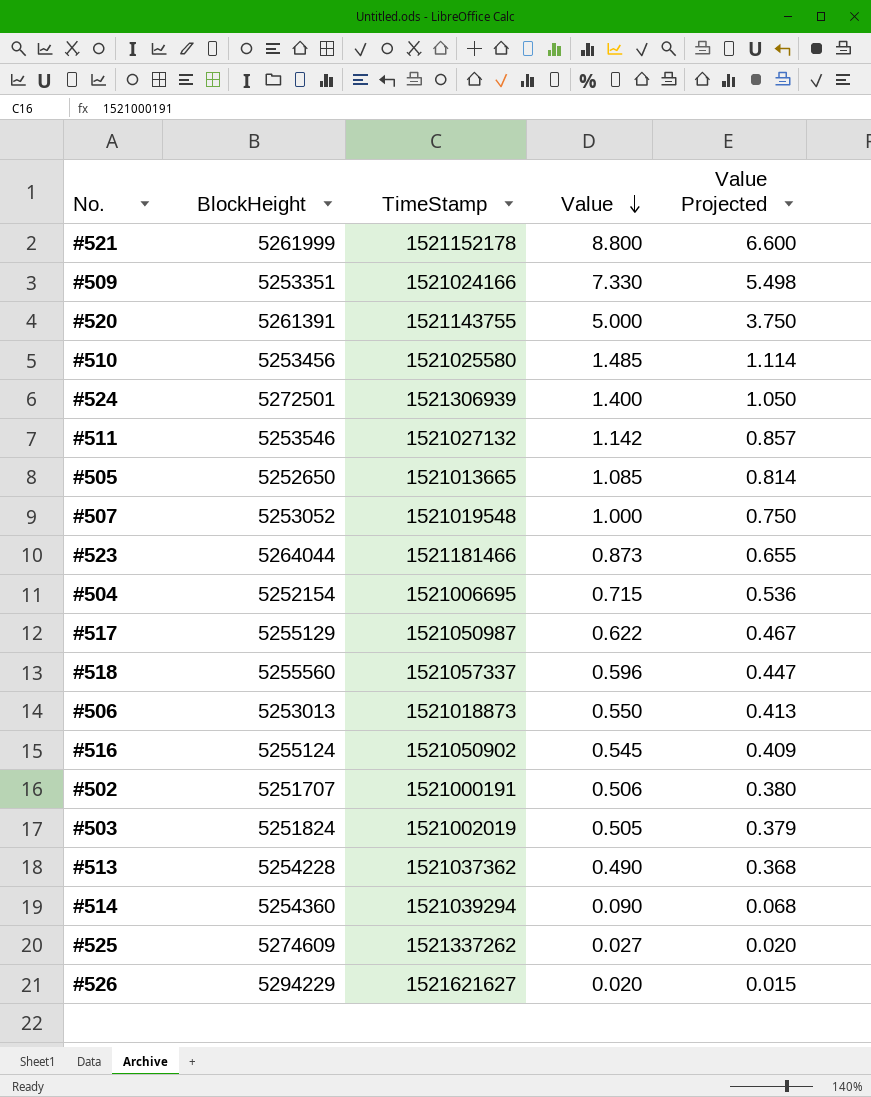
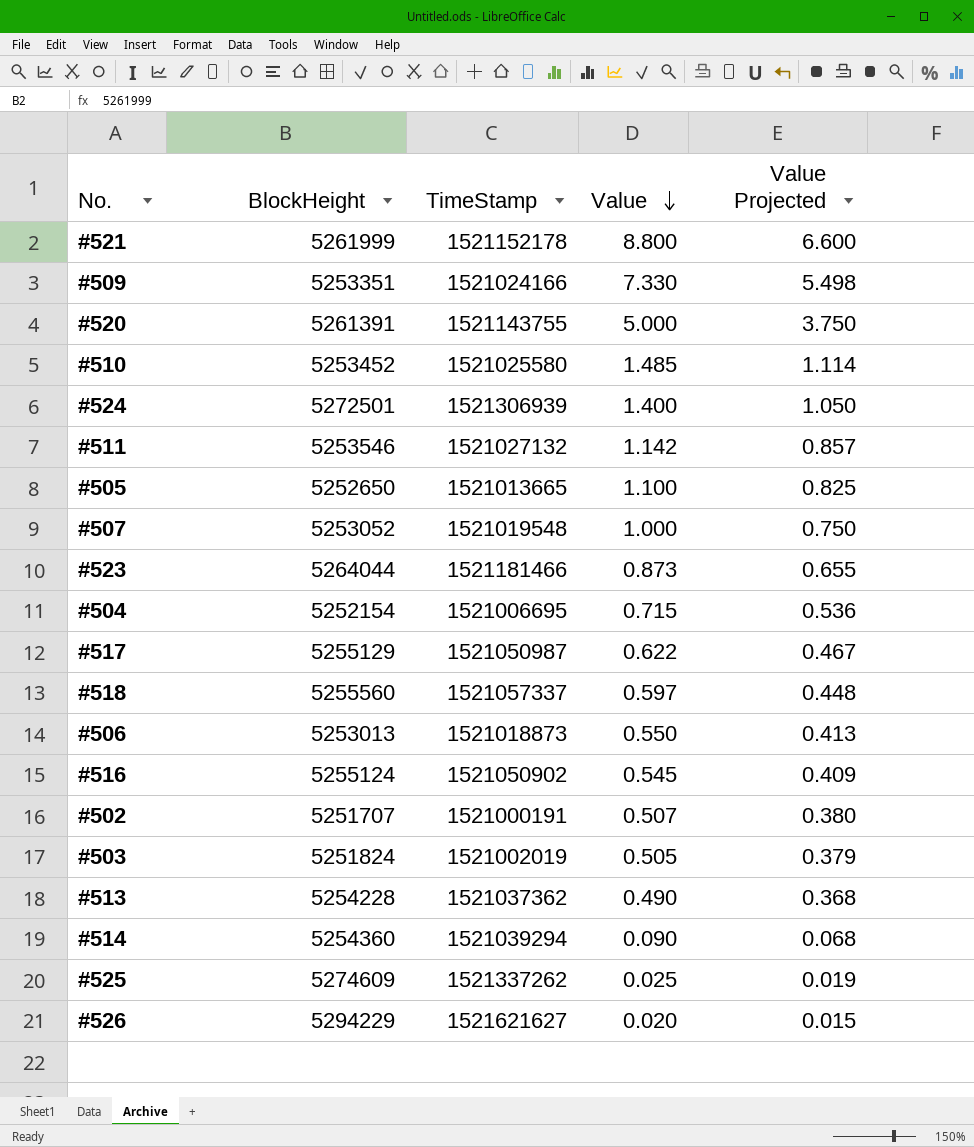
#510 | BlockHeight: 5253456 -> 5253452
#505 | Value: 1.085 -> 1.100
#505 | Value Projected: 0.814 -> 0.825
#518 | Value: 0.596 -> 0.597
#518 | Value Projected: 0.447 -> 0.448
#502 | Value: 0.506 -> 0.507
#525 | Value: 0.027 -> 0.025
#525 | Value Projected: 0.020 -> 0.019

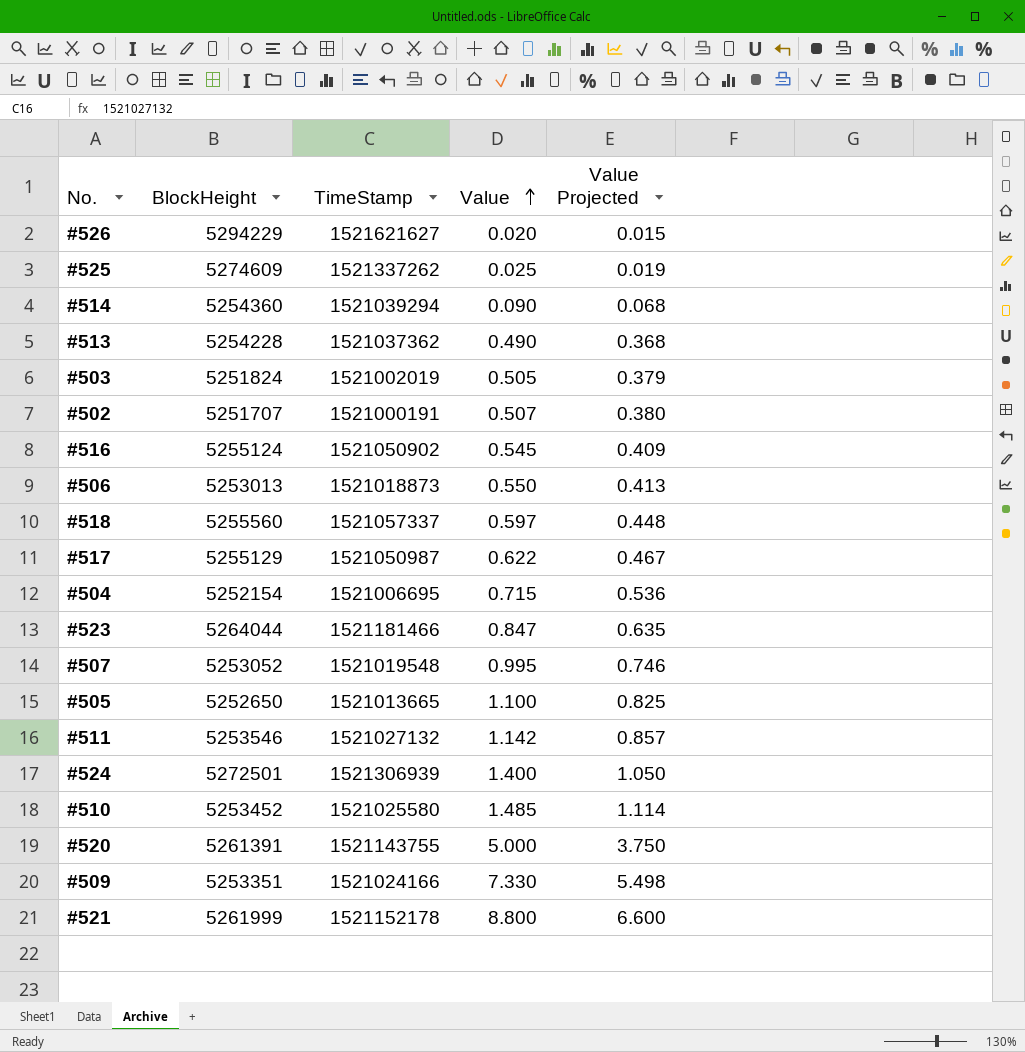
row order: Value descending -> Value ascending
#523 | Value: 0.873 -> 0.847
#523 | Value Projected: 0.655 -> 0.635
#507 | Value: 1.000 -> 0.995
#507 | Value Projected: 0.750 -> 0.746

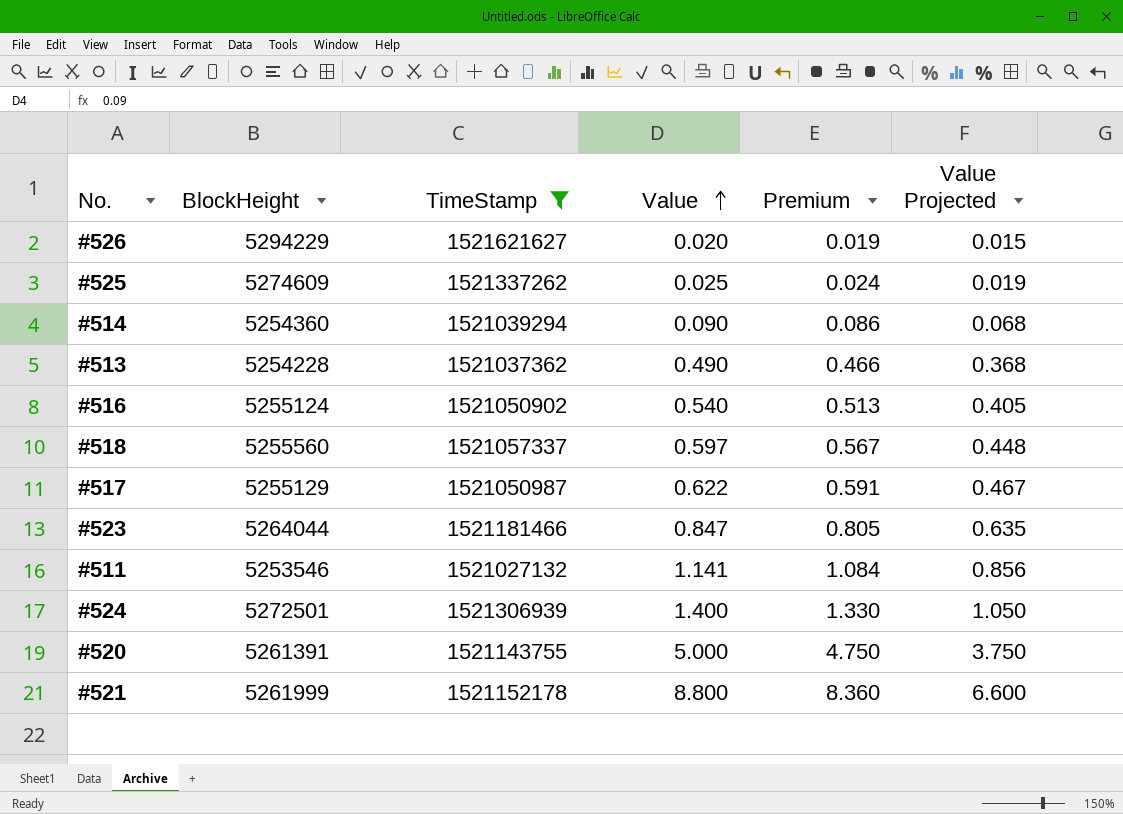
filter: none -> TimeStamp >= 1521027132
column Premium | formula: none -> [Value] * 0.95
#516 | Value: 0.545 -> 0.540
#516 | Value Projected: 0.409 -> 0.405
#511 | Value: 1.142 -> 1.141
#511 | Value Projected: 0.857 -> 0.856

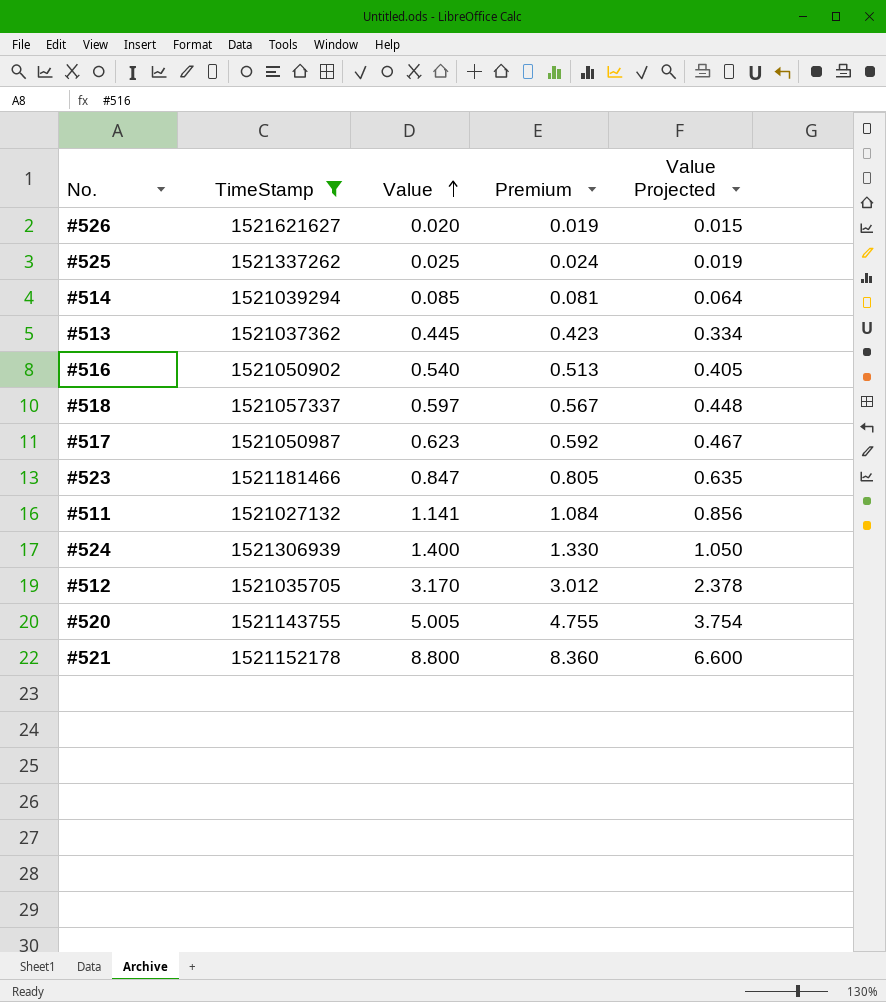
column BlockHeight | position: 2 -> none
#514 | Value: 0.090 -> 0.085
#514 | Premium: 0.086 -> 0.081
#514 | Value Projected: 0.068 -> 0.064
#513 | Value: 0.490 -> 0.445
#513 | Premium: 0.466 -> 0.423
#513 | Value Projected: 0.368 -> 0.334
#517 | Value: 0.622 -> 0.623
#517 | Premium: 0.591 -> 0.592
row #512: none -> 1521035705 | 3.170 | 3.012 | 2.378
#520 | Value: 5.000 -> 5.005
#520 | Premium: 4.750 -> 4.755
#520 | Value Projected: 3.750 -> 3.754

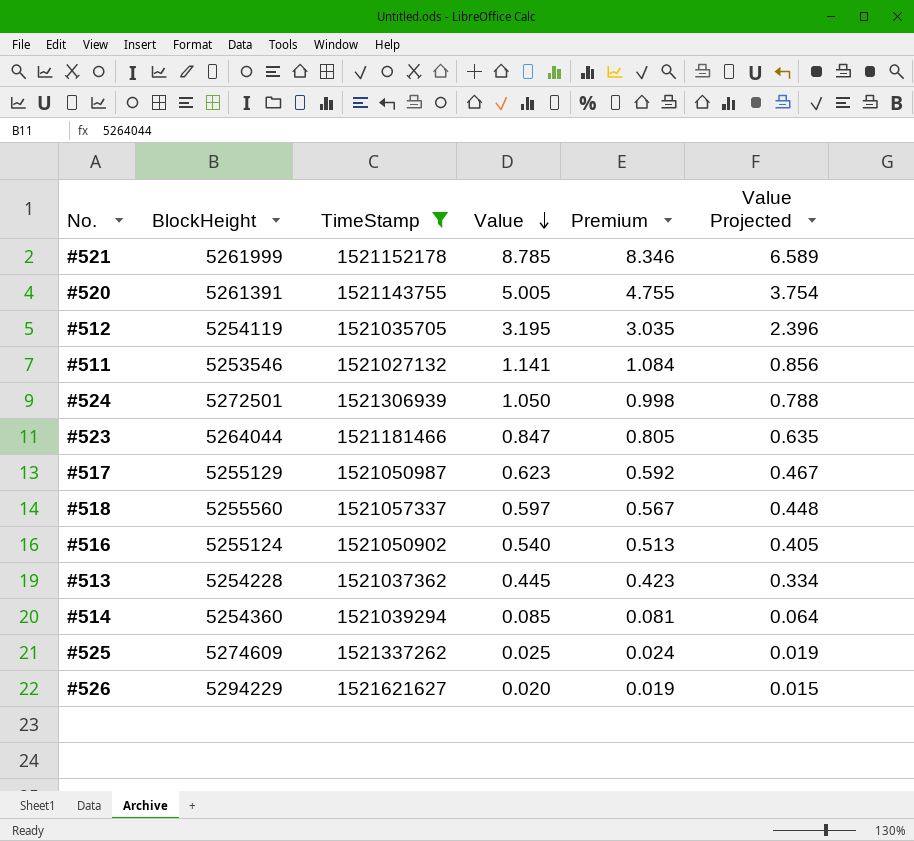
row order: Value ascending -> Value descending
column BlockHeight | position: none -> 2
#521 | Value: 8.800 -> 8.785
#521 | Premium: 8.360 -> 8.346
#521 | Value Projected: 6.600 -> 6.589
#512 | Value: 3.170 -> 3.195
#512 | Premium: 3.012 -> 3.035
#512 | Value Projected: 2.378 -> 2.396
#524 | Value: 1.400 -> 1.050
#524 | Premium: 1.330 -> 0.998
#524 | Value Projected: 1.050 -> 0.788

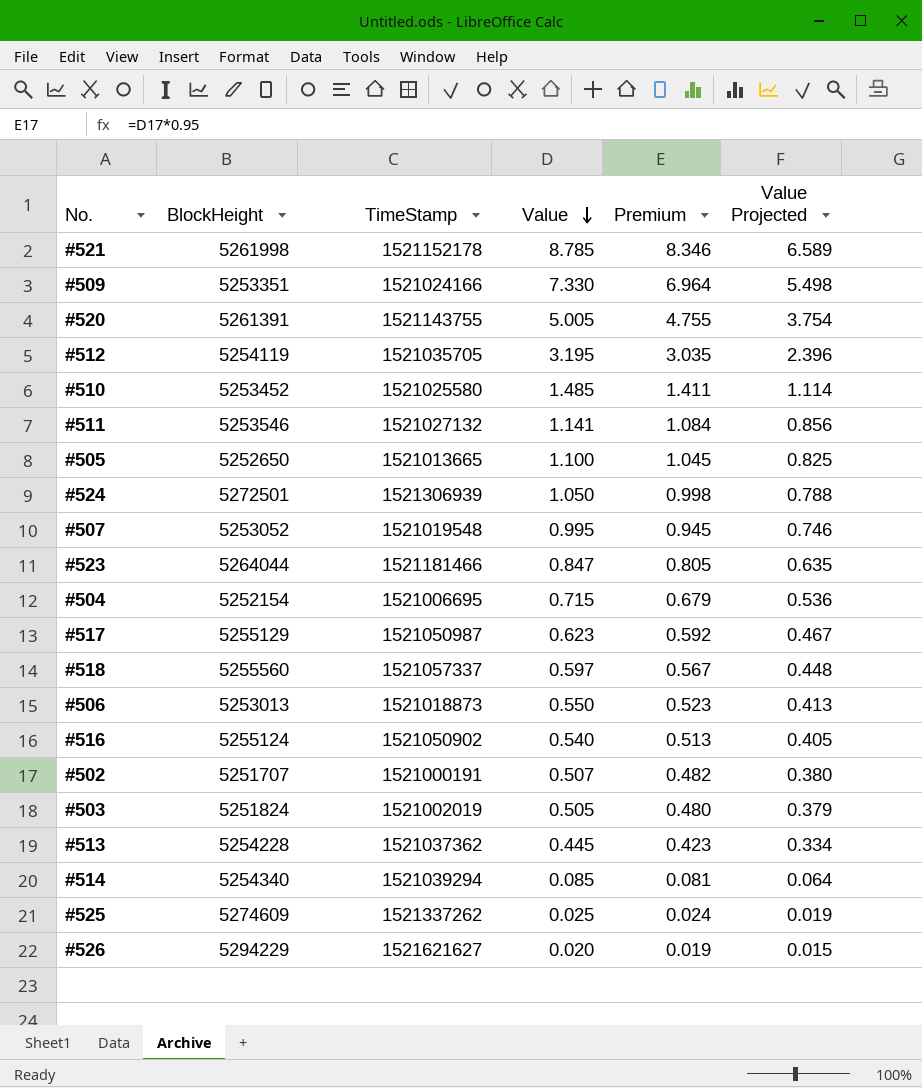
filter: TimeStamp >= 1521027132 -> none
#521 | BlockHeight: 5261999 -> 5261998
#514 | BlockHeight: 5254360 -> 5254340

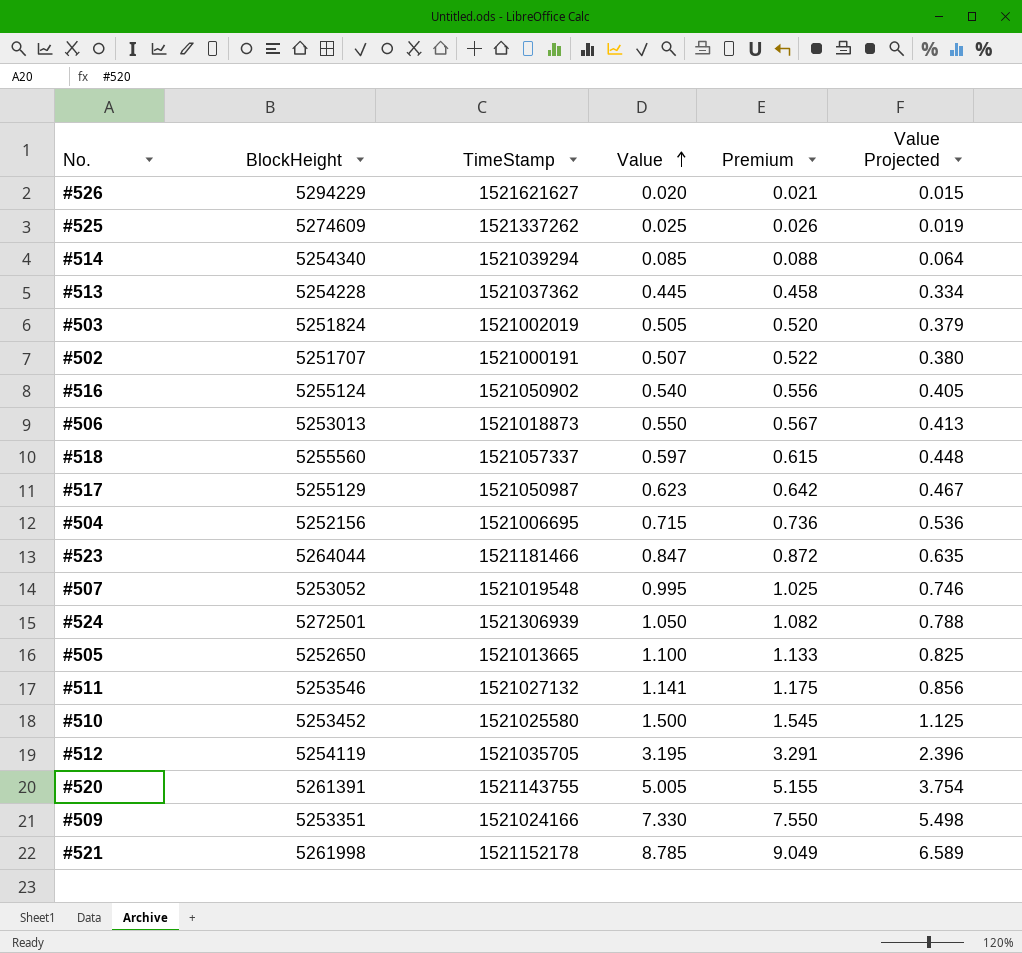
row order: Value descending -> Value ascending
column Premium | formula: [Value] * 0.95 -> [Value] * 1.03
#504 | BlockHeight: 5252154 -> 5252156
#510 | Value: 1.485 -> 1.500
#510 | Value Projected: 1.114 -> 1.125

